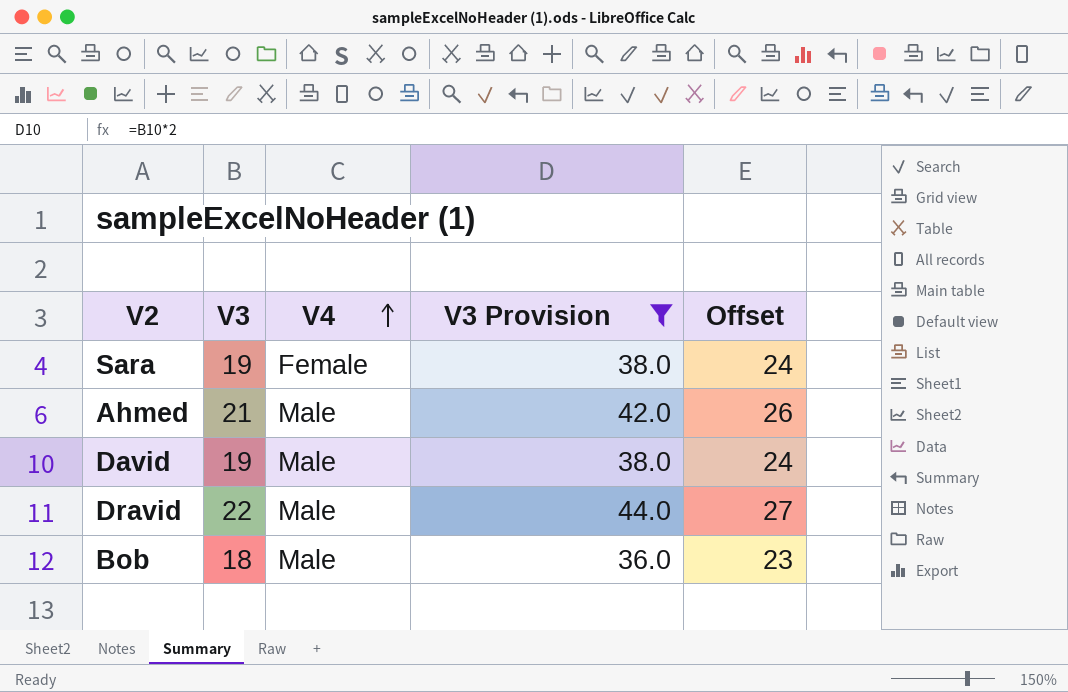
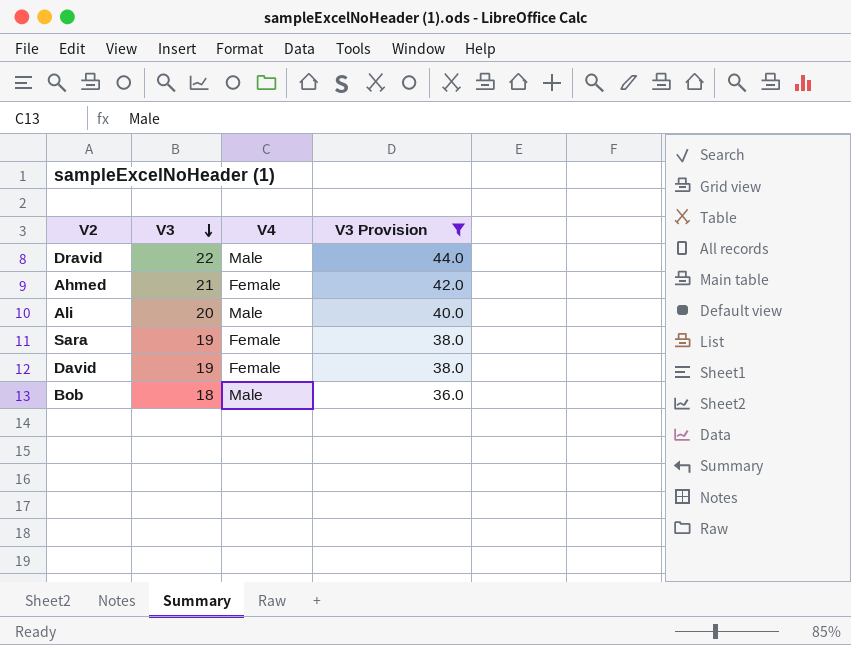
row order: V4 ascending -> V3 descending
column Offset | formula: [V3] + 5 -> none
Ahmed | V4: Male -> Female
row Ali: none -> 20 | Male | 40.0
David | V4: Male -> Female

